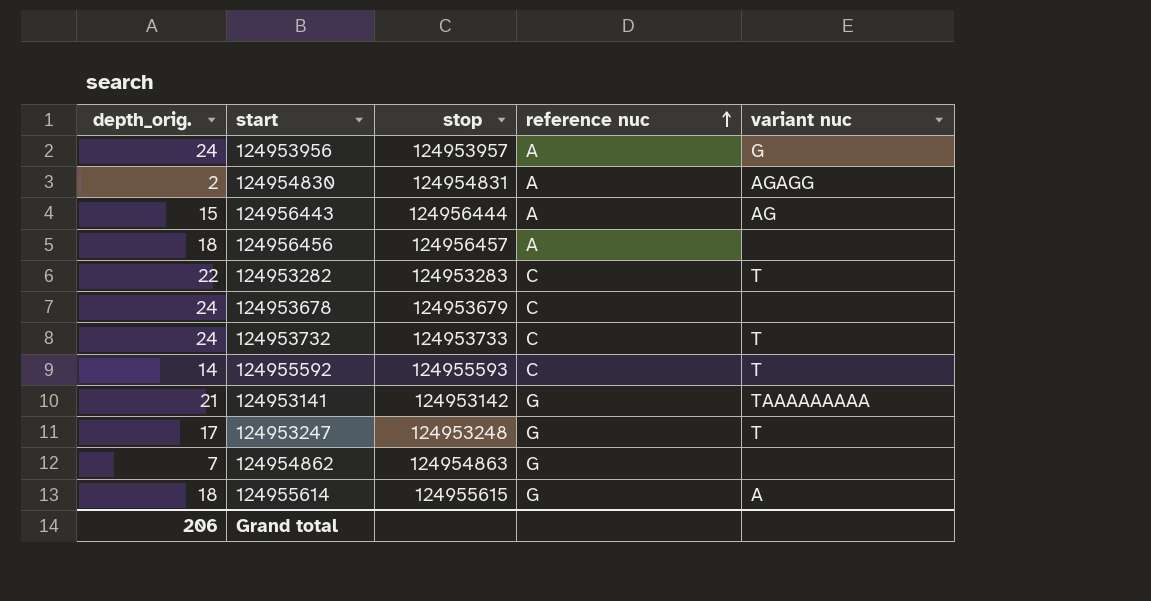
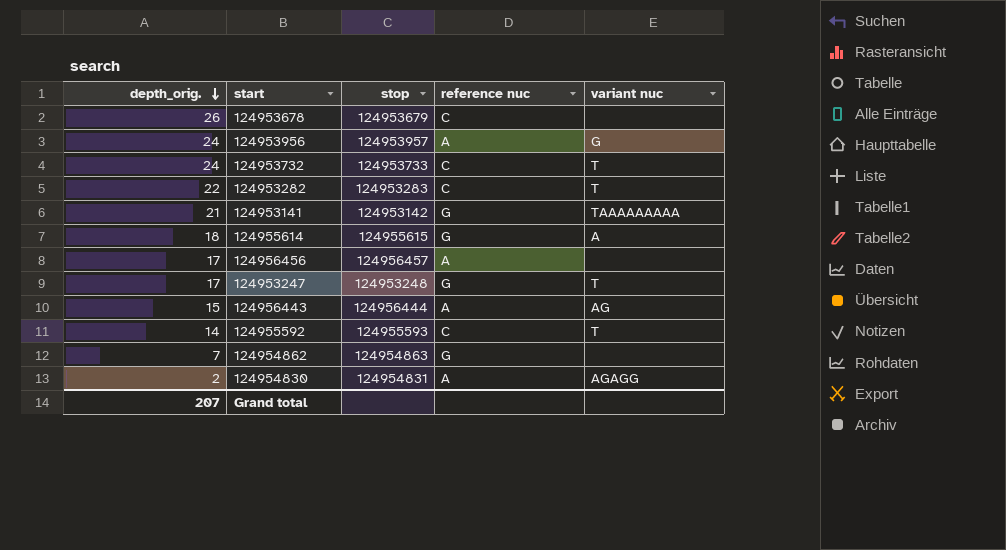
row order: reference nuc ascending -> depth_orig. descending
124953678 | depth_orig.: 24 -> 26
124956456 | depth_orig.: 18 -> 17
Grand total | depth_orig.: 206 -> 207

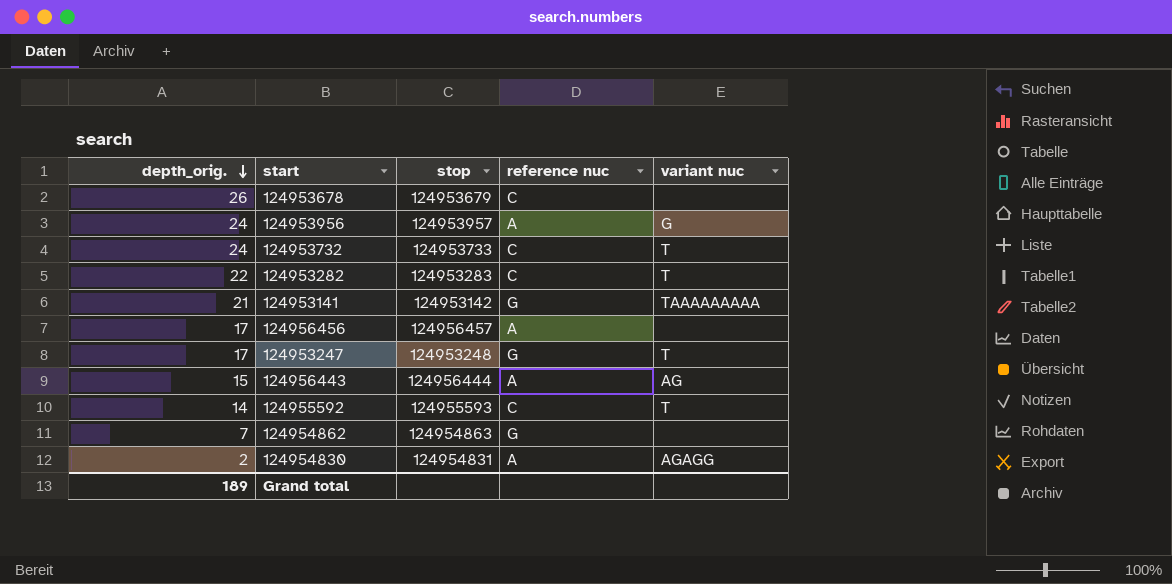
row 124955614: 18 | 124955615 | G | A -> none
Grand total | depth_orig.: 207 -> 189

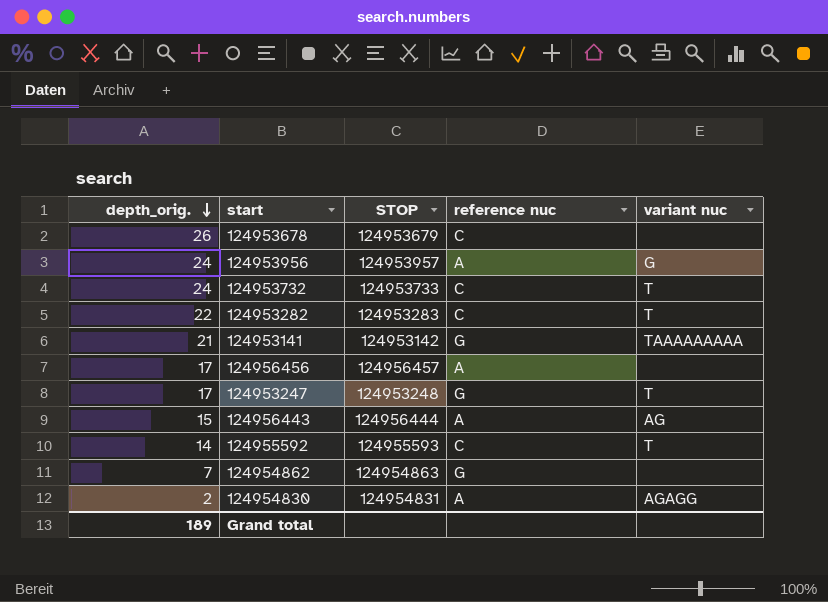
column name: stop -> STOP

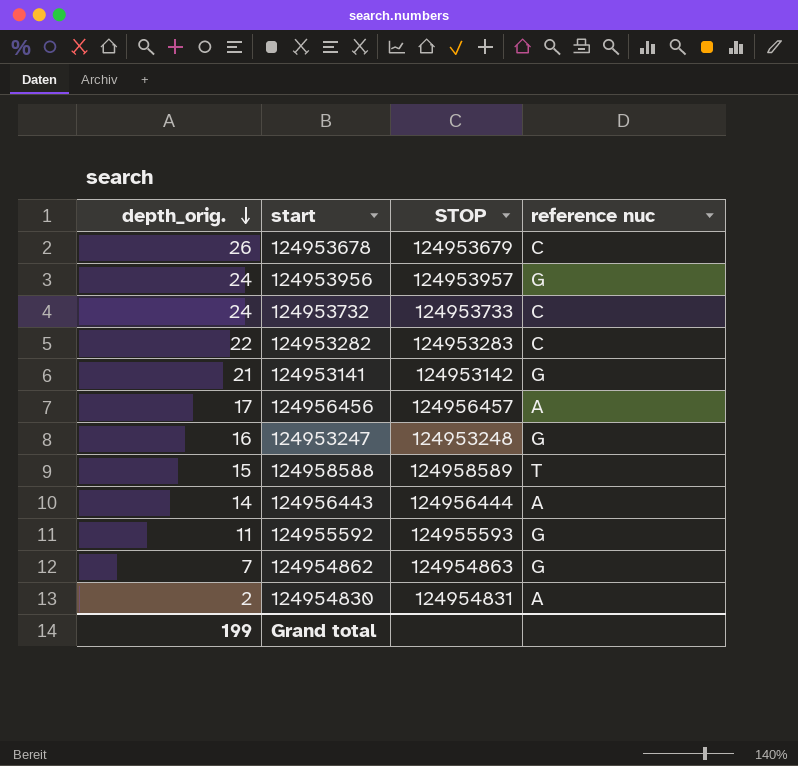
column variant nuc | position: 5 -> none
124953956 | reference nuc: A -> G
124953247 | depth_orig.: 17 -> 16
row 124958588: none -> 15 | 124958589 | T
124956443 | depth_orig.: 15 -> 14
124955592 | depth_orig.: 14 -> 11
124955592 | reference nuc: C -> G
Grand total | depth_orig.: 189 -> 199

